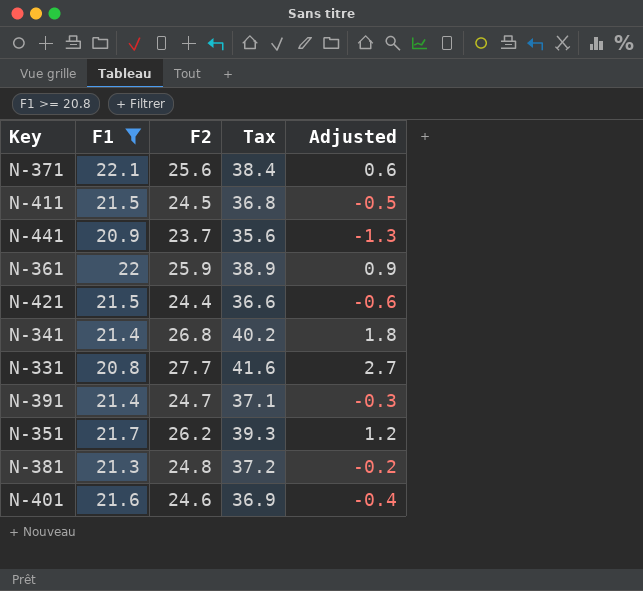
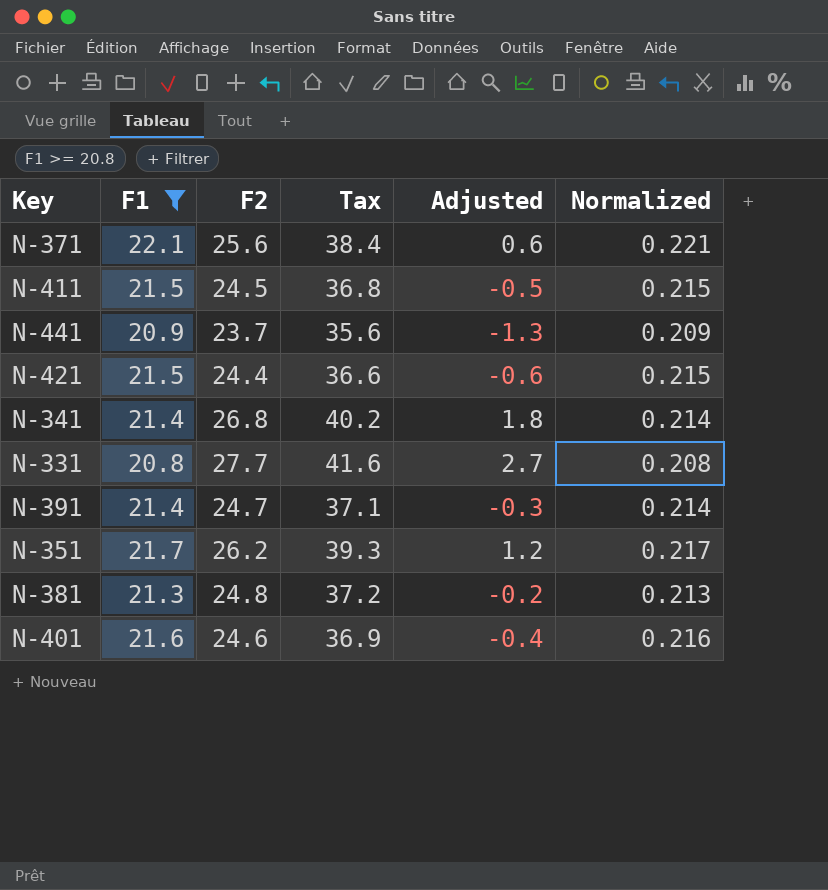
column Normalized | formula: none -> [F1] * 0.01
row N-361: 22 | 25.9 | 38.9 | 0.9 -> none

